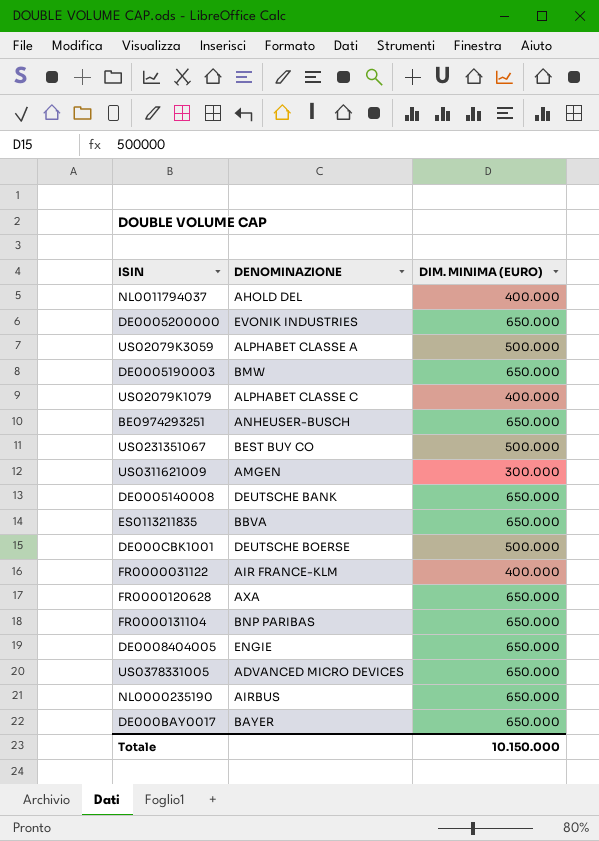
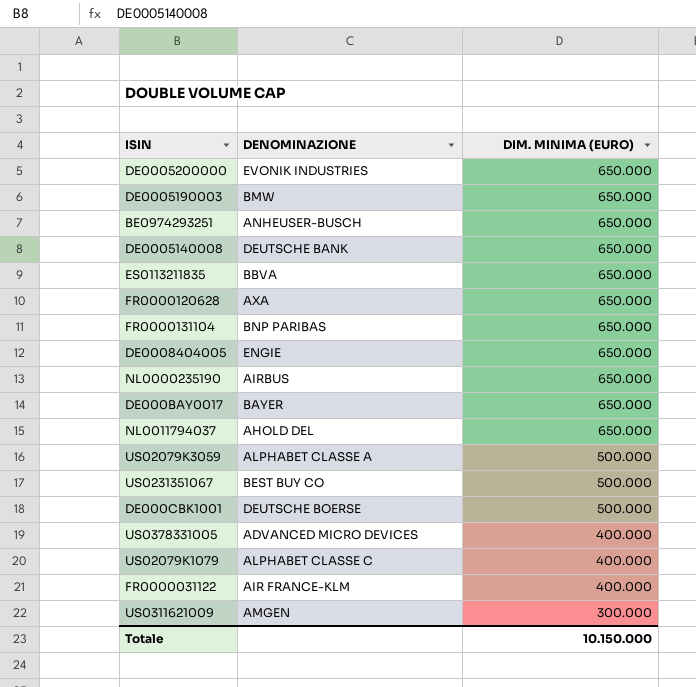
row order: none -> DIM. MINIMA (EURO) descending
NL0011794037 | DIM. MINIMA (EURO): 400.000 -> 650.000
US0378331005 | DIM. MINIMA (EURO): 650.000 -> 400.000

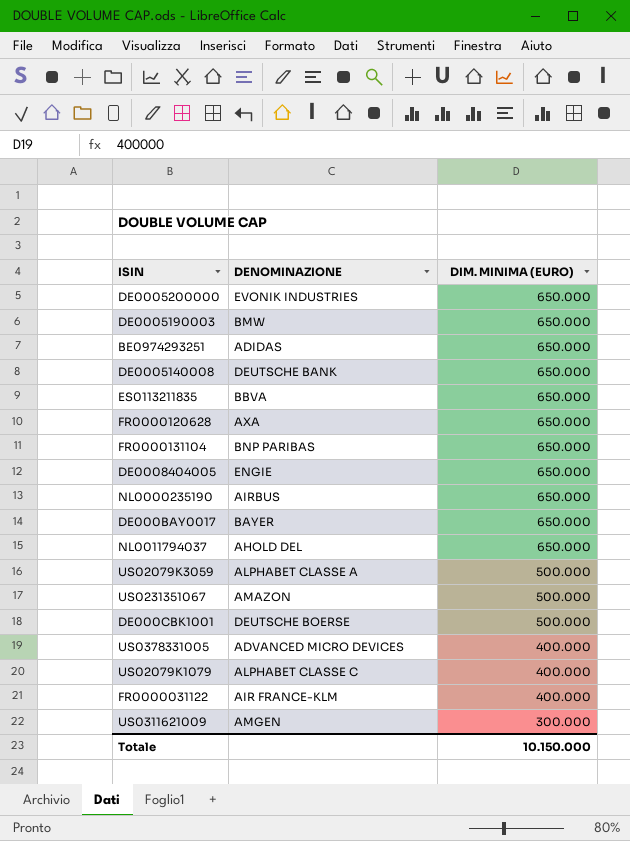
BE0974293251 | DENOMINAZIONE: ANHEUSER-BUSCH -> ADIDAS
US0231351067 | DENOMINAZIONE: BEST BUY CO -> AMAZON

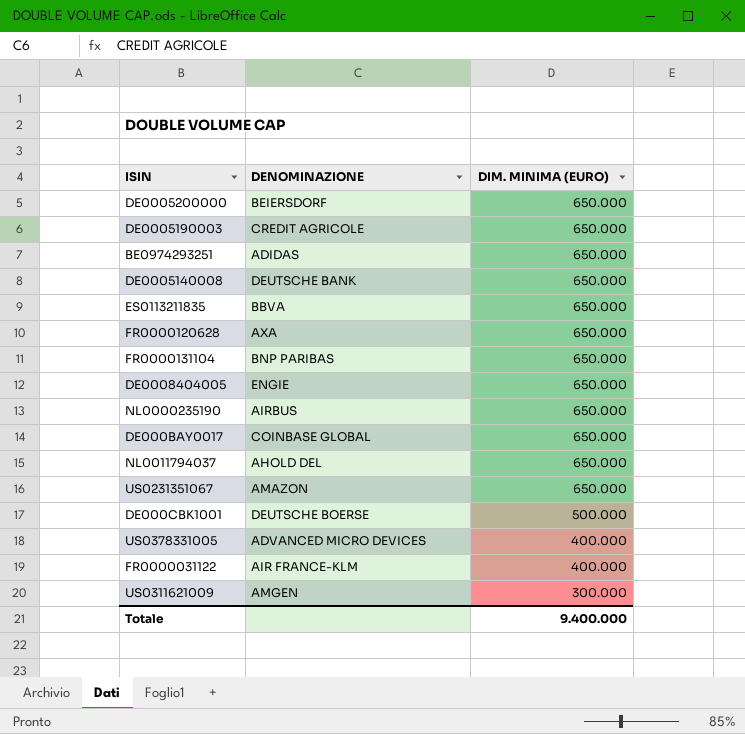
row US02079K3059: ALPHABET CLASSE A | 500.000 -> none
row US02079K1079: ALPHABET CLASSE C | 400.000 -> none
DE0005200000 | DENOMINAZIONE: EVONIK INDUSTRIES -> BEIERSDORF
DE0005190003 | DENOMINAZIONE: BMW -> CREDIT AGRICOLE
DE000BAY0017 | DENOMINAZIONE: BAYER -> COINBASE GLOBAL
US0231351067 | DIM. MINIMA (EURO): 500.000 -> 650.000
Totale | DIM. MINIMA (EURO): 10.150.000 -> 9.400.000

